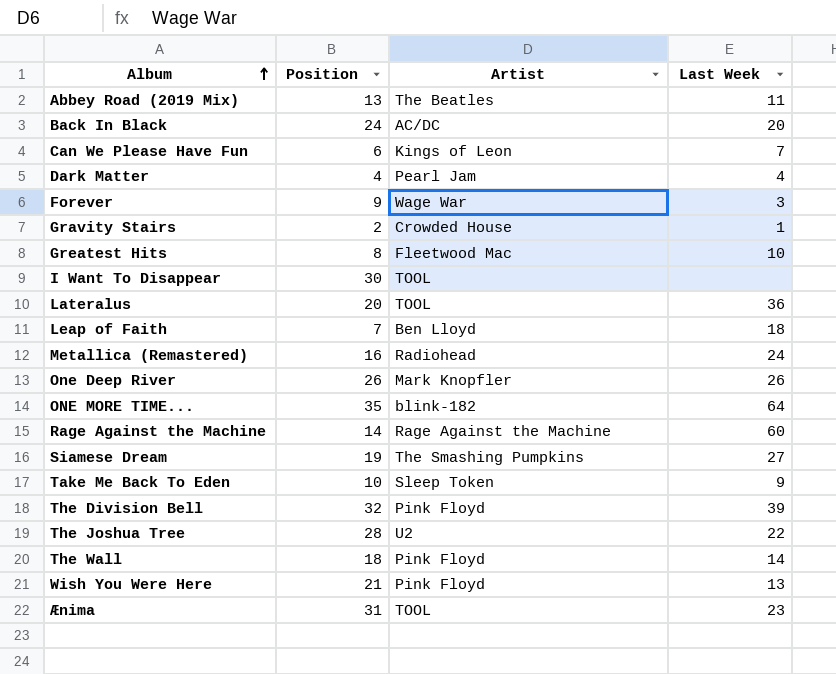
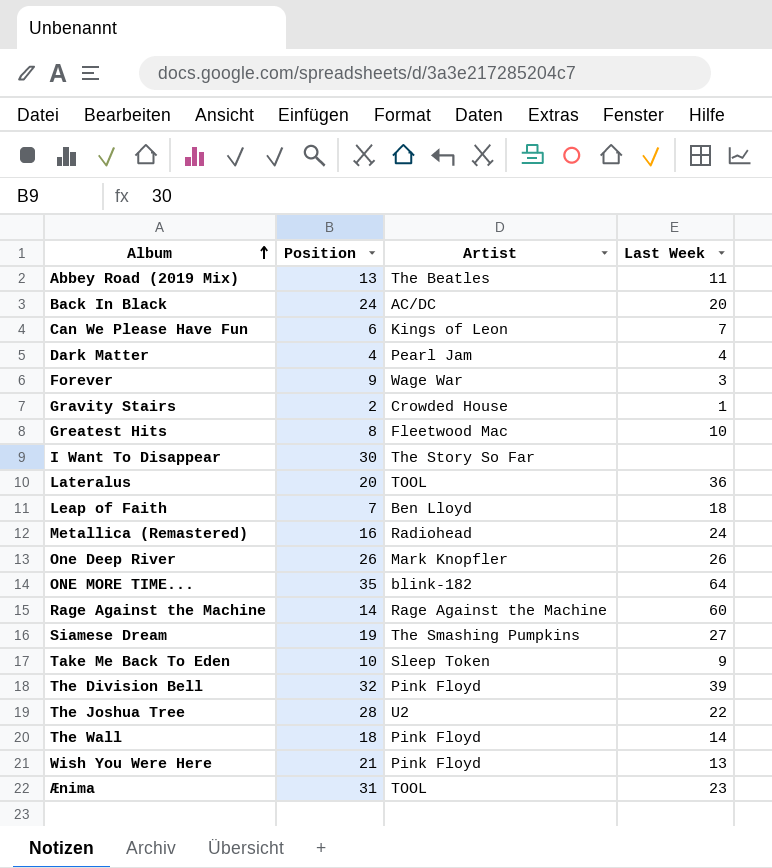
I Want To Disappear | Artist: TOOL -> The Story So Far

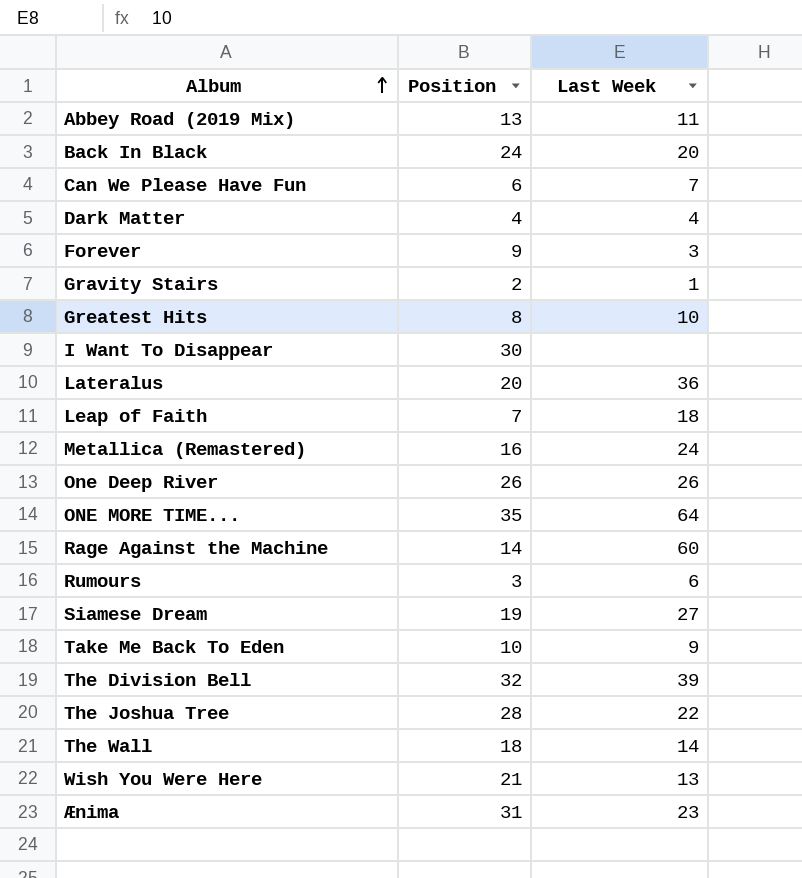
column Artist | position: 3 -> none
row Rumours: none -> 3 | 6

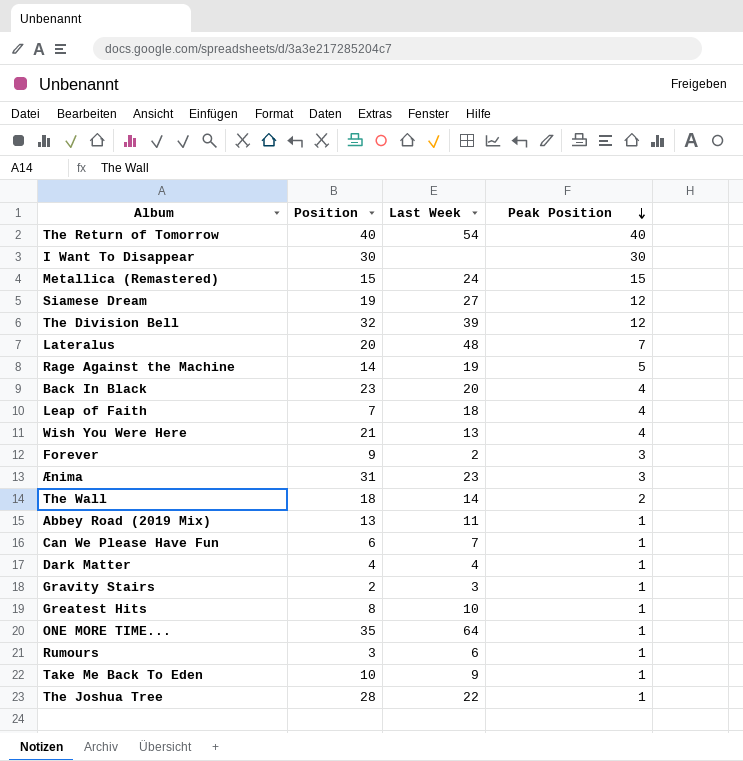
row order: Album ascending -> Peak Position descending
column Peak Position | position: none -> 4
row One Deep River: 26 | 26 -> none
row The Return of Tomorrow: none -> 40 | 54 | 40
Metallica (Remastered) | Position: 16 -> 15
Lateralus | Last Week: 36 -> 48
Rage Against the Machine | Last Week: 60 -> 19
Back In Black | Position: 24 -> 23
Forever | Last Week: 3 -> 2
Gravity Stairs | Last Week: 1 -> 3

